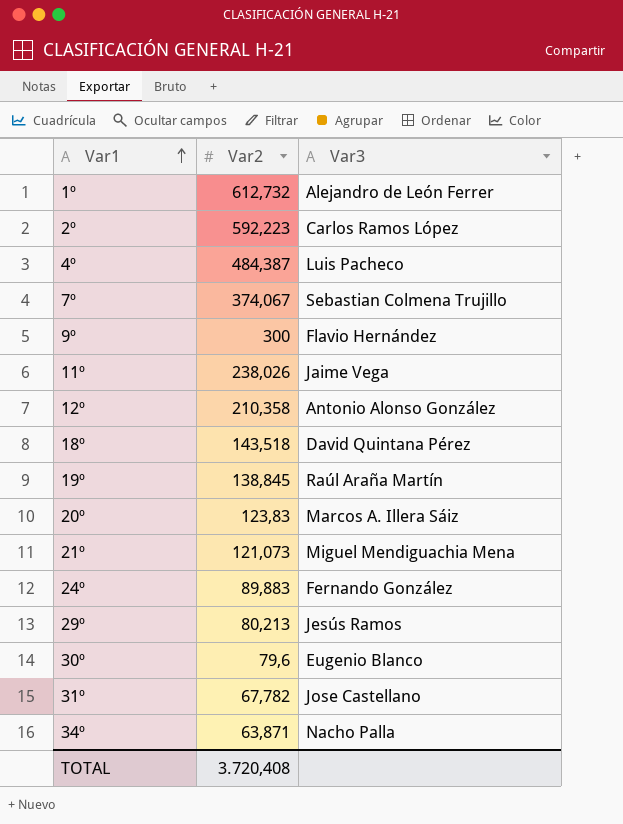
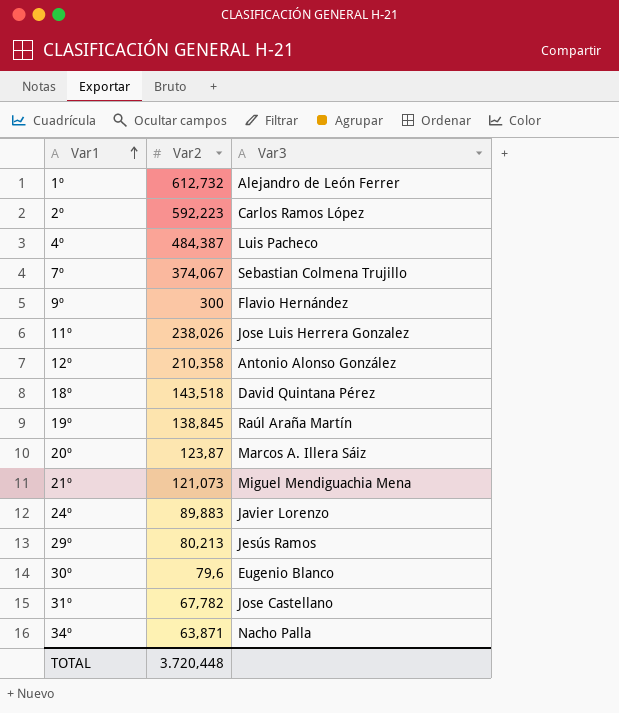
11º | Var3: Jaime Vega -> Jose Luis Herrera Gonzalez
20º | Var2: 123,83 -> 123,87
24º | Var3: Fernando González -> Javier Lorenzo
TOTAL | Var2: 3.720,408 -> 3.720,448

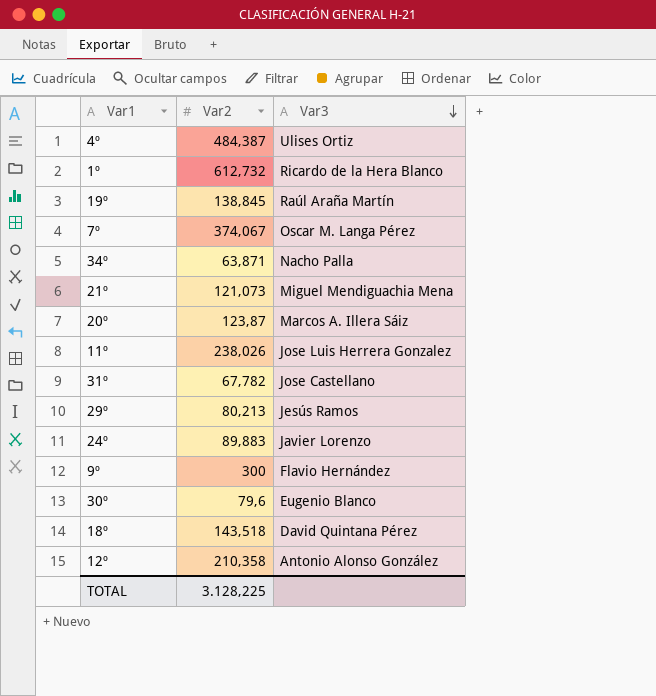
row order: Var1 ascending -> Var3 descending
row 2º: 592,223 | Carlos Ramos López -> none
4º | Var3: Luis Pacheco -> Ulises Ortiz
1º | Var3: Alejandro de León Ferrer -> Ricardo de la Hera Blanco
7º | Var3: Sebastian Colmena Trujillo -> Oscar M. Langa Pérez
TOTAL | Var2: 3.720,448 -> 3.128,225

